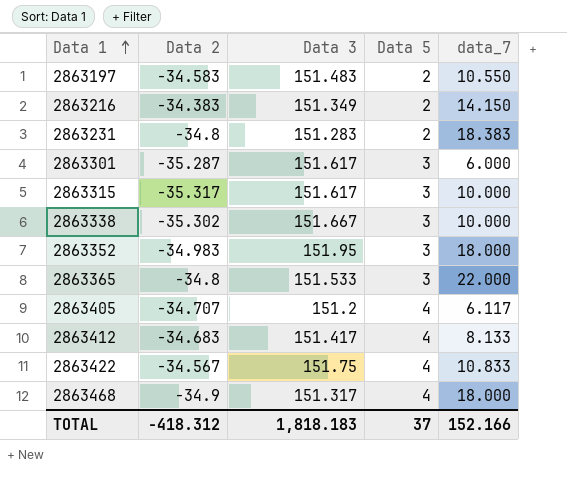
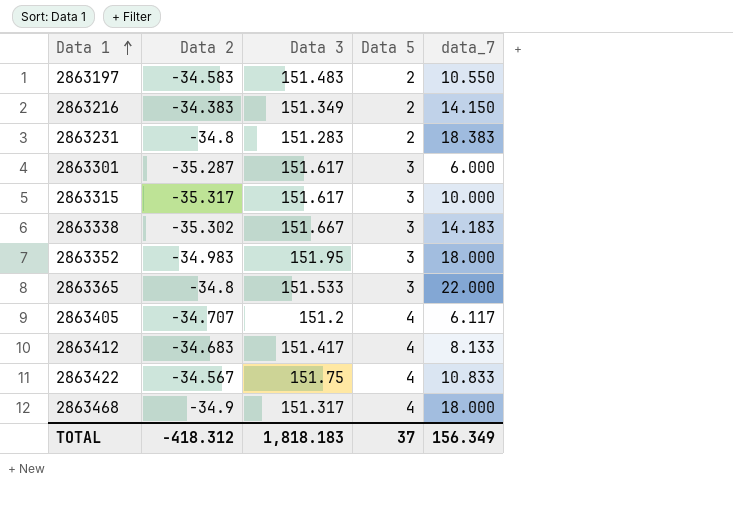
2863338 | data_7: 10.000 -> 14.183
TOTAL | data_7: 152.166 -> 156.349

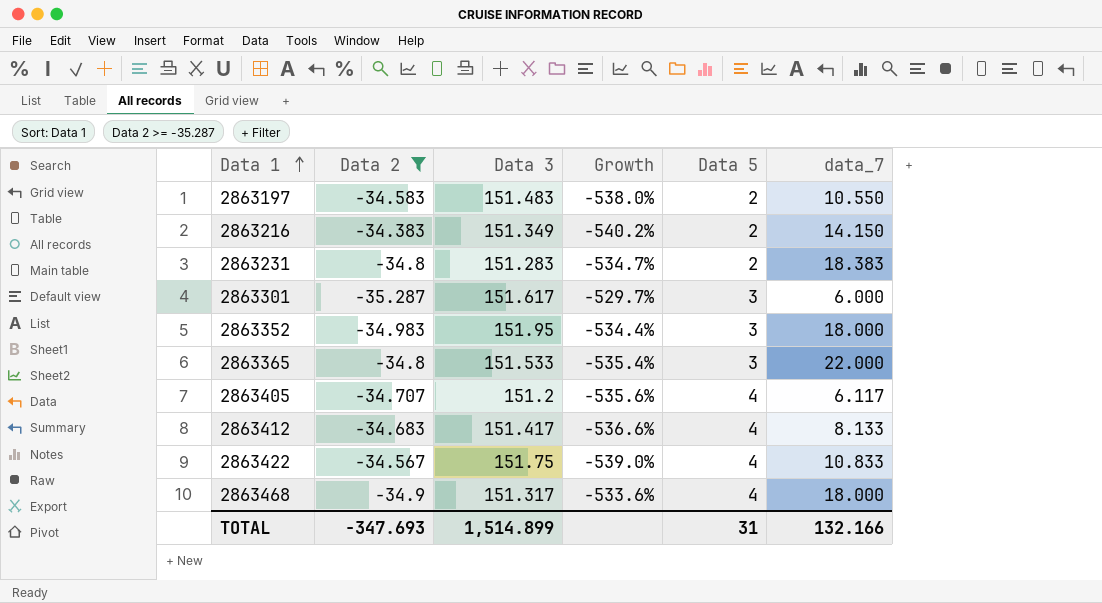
filter: none -> Data 2 >= -35.287
column Growth | formula: none -> ([Data 3] - [Data 2]) / [Data 2]
TOTAL | Data 2: -418.312 -> -347.693
TOTAL | Data 3: 1,818.183 -> 1,514.899
TOTAL | Data 5: 37 -> 31
TOTAL | data_7: 156.349 -> 132.166

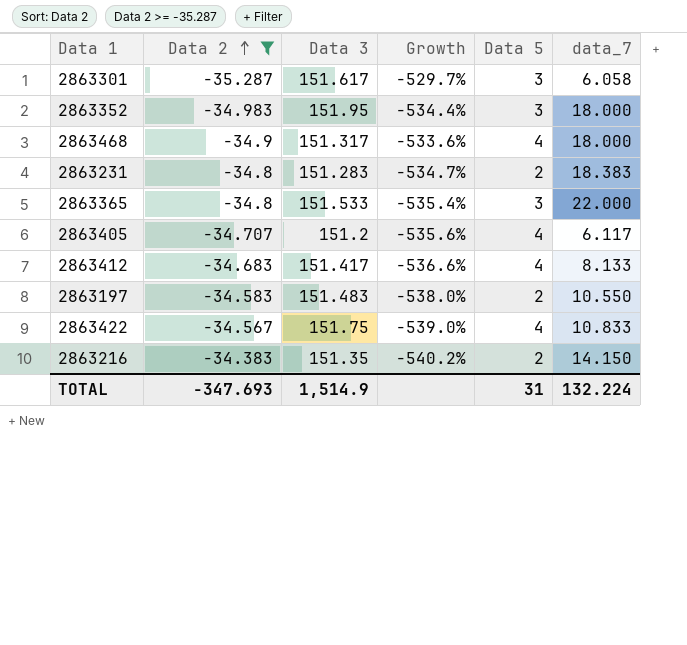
row order: Data 1 ascending -> Data 2 ascending
2863301 | data_7: 6.000 -> 6.058
2863216 | Data 3: 151.349 -> 151.35
TOTAL | Data 3: 1,514.899 -> 1,514.9
TOTAL | data_7: 132.166 -> 132.224

